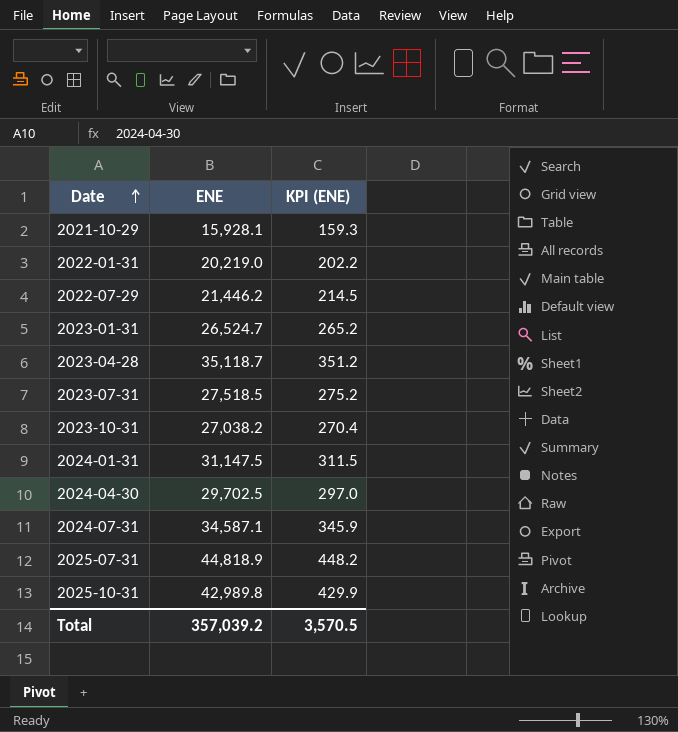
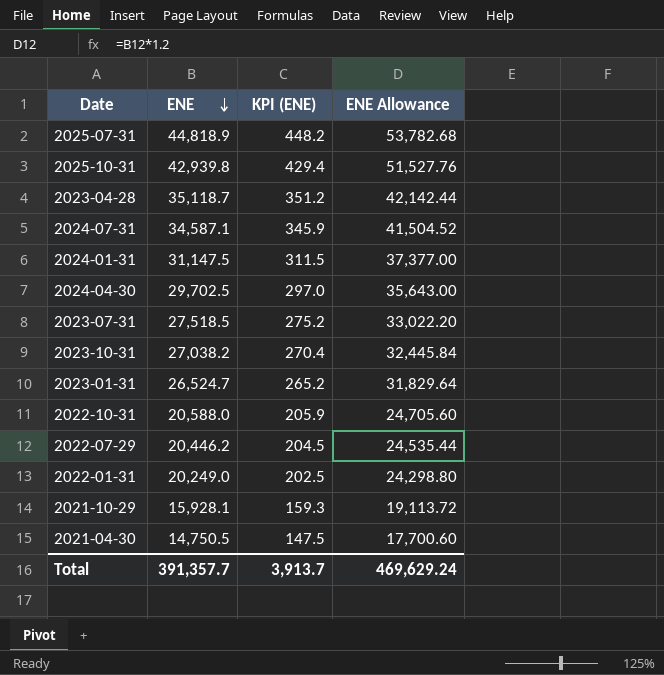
row order: Date ascending -> ENE descending
column ENE Allowance | formula: none -> [ENE] * 1.2
2025-10-31 | ENE: 42,989.8 -> 42,939.8
2025-10-31 | KPI (ENE): 429.9 -> 429.4
row 2022-10-31: none -> 20,588.0 | 205.9 | 24,705.60
2022-07-29 | ENE: 21,446.2 -> 20,446.2
2022-07-29 | KPI (ENE): 214.5 -> 204.5
2022-01-31 | ENE: 20,219.0 -> 20,249.0
2022-01-31 | KPI (ENE): 202.2 -> 202.5
row 2021-04-30: none -> 14,750.5 | 147.5 | 17,700.60
Total | ENE: 357,039.2 -> 391,357.7
Total | KPI (ENE): 3,570.5 -> 3,913.7

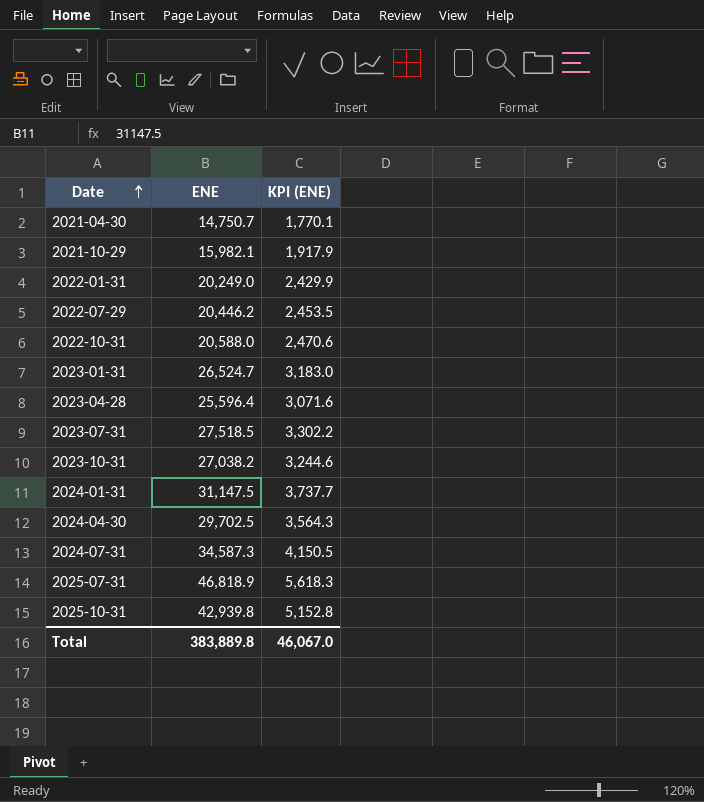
row order: ENE descending -> Date ascending
column ENE Allowance | formula: [ENE] * 1.2 -> none
column KPI (ENE) | formula: [ENE] * 0.01 -> [ENE] * 0.12
2021-04-30 | ENE: 14,750.5 -> 14,750.7
2021-10-29 | ENE: 15,928.1 -> 15,982.1
2023-04-28 | ENE: 35,118.7 -> 25,596.4
2024-07-31 | ENE: 34,587.1 -> 34,587.3
2025-07-31 | ENE: 44,818.9 -> 46,818.9
Total | ENE: 391,357.7 -> 383,889.8
Total | KPI (ENE): 3,913.7 -> 46,067.0

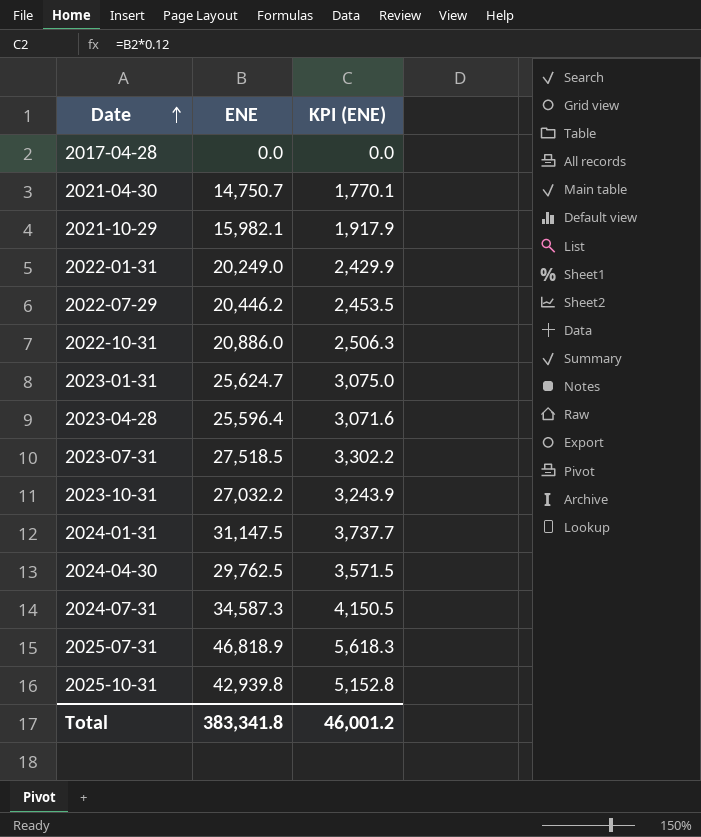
row 2017-04-28: none -> 0.0 | 0.0
2022-10-31 | ENE: 20,588.0 -> 20,886.0
2022-10-31 | KPI (ENE): 2,470.6 -> 2,506.3
2023-01-31 | ENE: 26,524.7 -> 25,624.7
2023-01-31 | KPI (ENE): 3,183.0 -> 3,075.0
2023-10-31 | ENE: 27,038.2 -> 27,032.2
2023-10-31 | KPI (ENE): 3,244.6 -> 3,243.9
2024-04-30 | ENE: 29,702.5 -> 29,762.5
2024-04-30 | KPI (ENE): 3,564.3 -> 3,571.5
Total | ENE: 383,889.8 -> 383,341.8
Total | KPI (ENE): 46,067.0 -> 46,001.2

